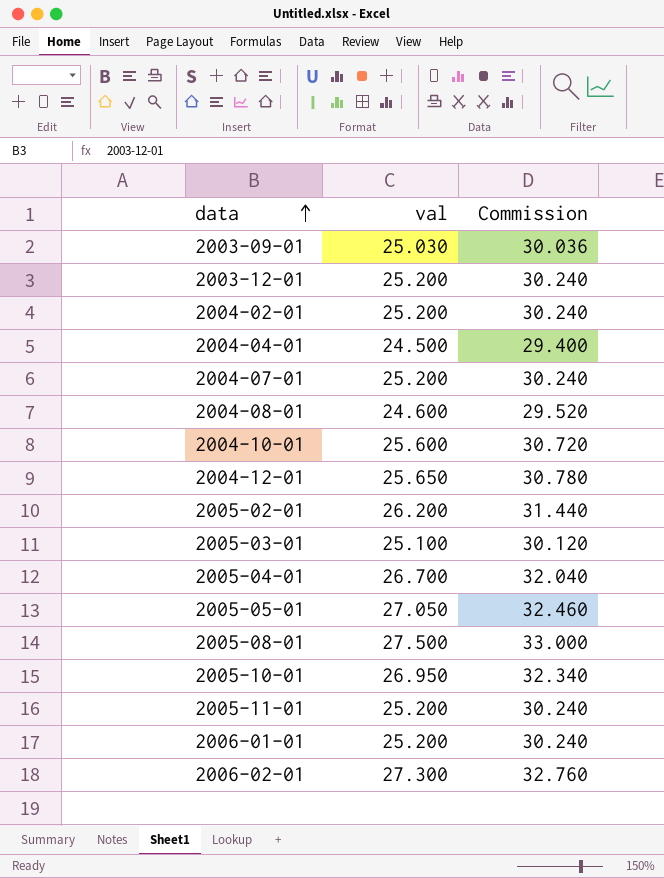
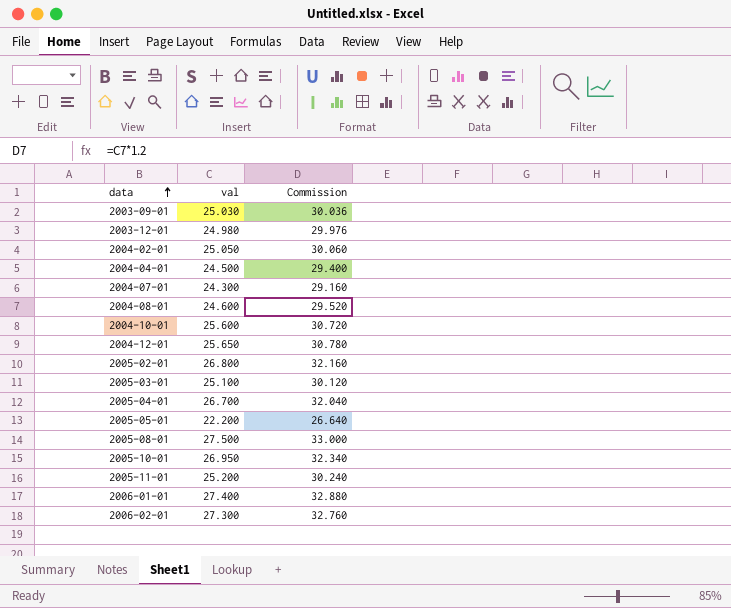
2003-12-01 | val: 25.200 -> 24.980
2003-12-01 | Commission: 30.240 -> 29.976
2004-02-01 | val: 25.200 -> 25.050
2004-02-01 | Commission: 30.240 -> 30.060
2004-07-01 | val: 25.200 -> 24.300
2004-07-01 | Commission: 30.240 -> 29.160
2005-02-01 | val: 26.200 -> 26.800
2005-02-01 | Commission: 31.440 -> 32.160
2005-05-01 | val: 27.050 -> 22.200
2005-05-01 | Commission: 32.460 -> 26.640
2006-01-01 | val: 25.200 -> 27.400
2006-01-01 | Commission: 30.240 -> 32.880

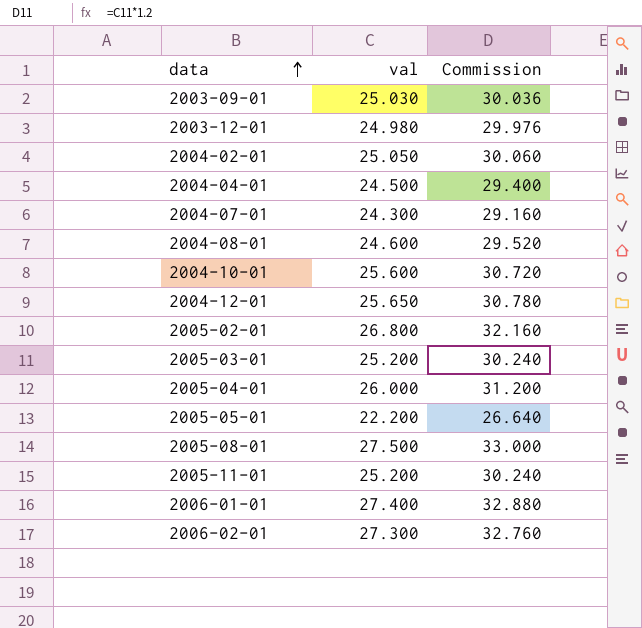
row 2005-10-01: 26.950 | 32.340 -> none
2005-03-01 | val: 25.100 -> 25.200
2005-03-01 | Commission: 30.120 -> 30.240
2005-04-01 | val: 26.700 -> 26.000
2005-04-01 | Commission: 32.040 -> 31.200

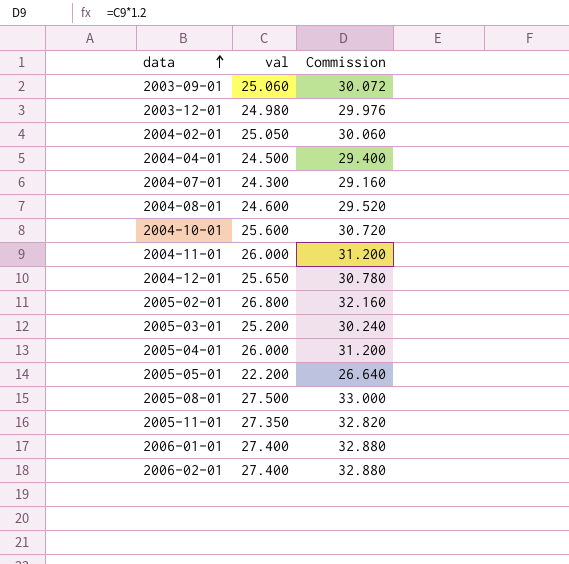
2003-09-01 | val: 25.030 -> 25.060
2003-09-01 | Commission: 30.036 -> 30.072
row 2004-11-01: none -> 26.000 | 31.200
2005-11-01 | val: 25.200 -> 27.350
2005-11-01 | Commission: 30.240 -> 32.820
2006-02-01 | val: 27.300 -> 27.400
2006-02-01 | Commission: 32.760 -> 32.880

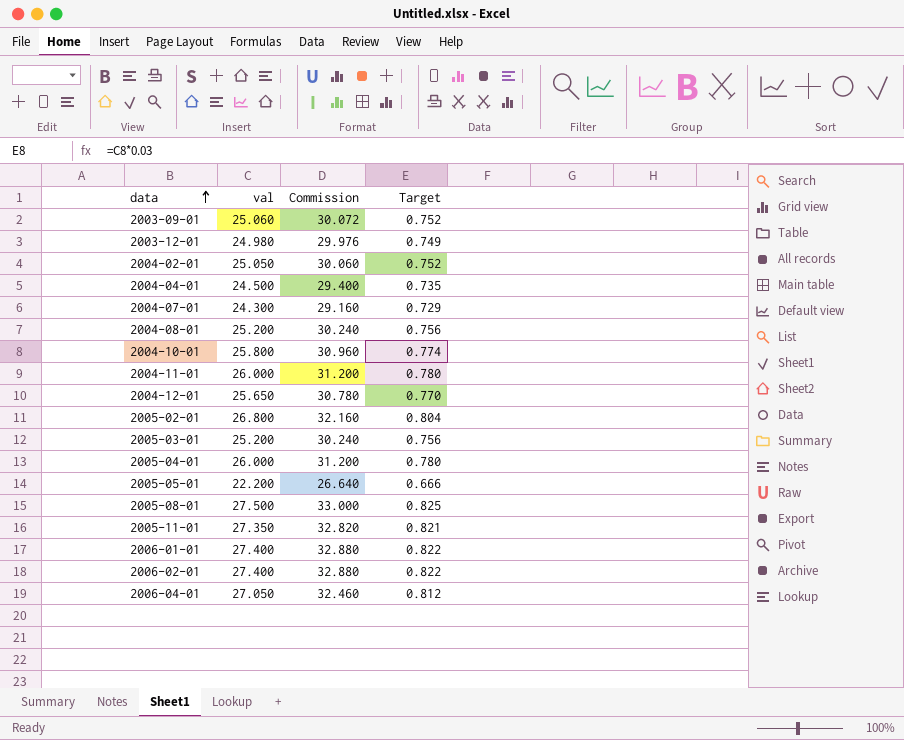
column Target | formula: none -> [val] * 0.03
2004-08-01 | val: 24.600 -> 25.200
2004-08-01 | Commission: 29.520 -> 30.240
2004-10-01 | val: 25.600 -> 25.800
2004-10-01 | Commission: 30.720 -> 30.960
row 2006-04-01: none -> 27.050 | 32.460 | 0.812

